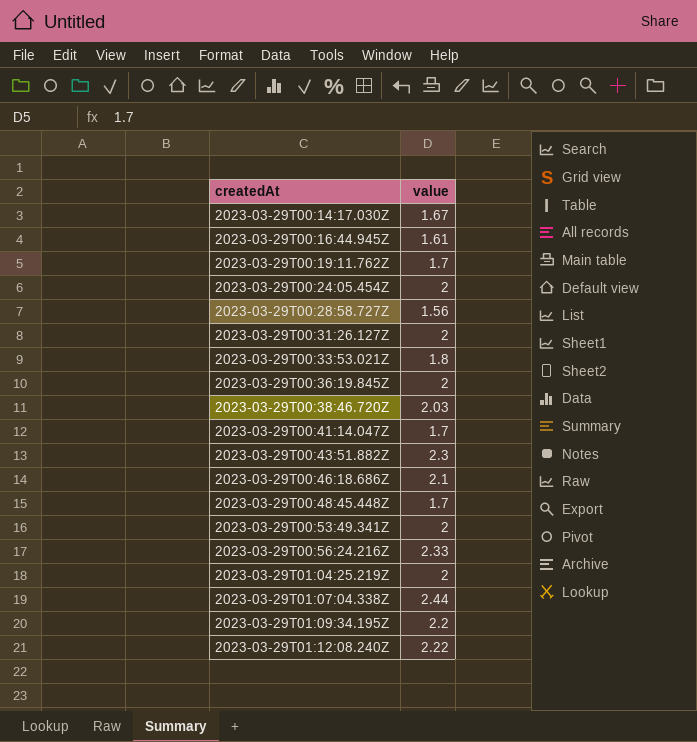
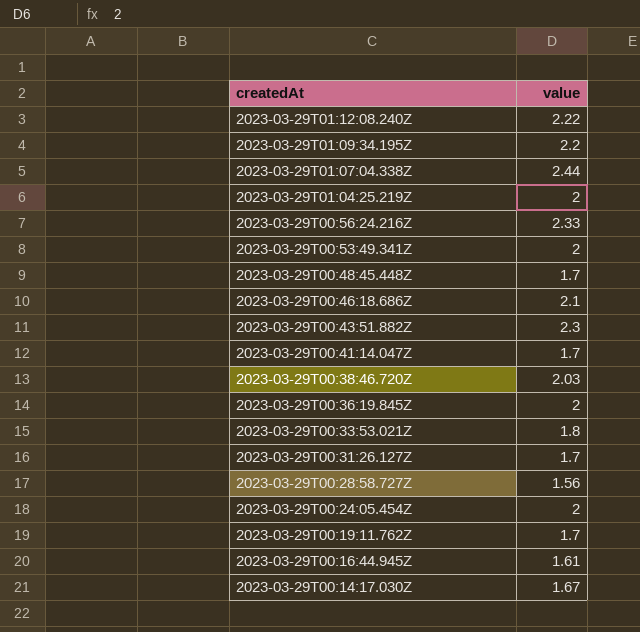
row order: createdAt ascending -> createdAt descending
2023-03-29T00:31:26.127Z | value: 2 -> 1.7

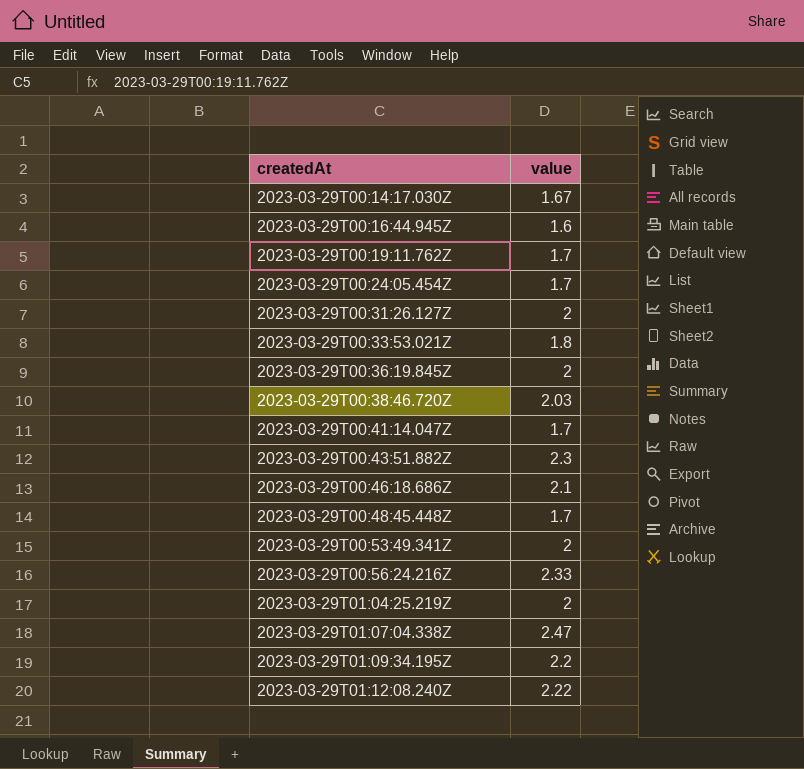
row order: createdAt descending -> createdAt ascending
row 2023-03-29T00:28:58.727Z: 1.56 -> none
2023-03-29T00:16:44.945Z | value: 1.61 -> 1.6
2023-03-29T00:24:05.454Z | value: 2 -> 1.7
2023-03-29T00:31:26.127Z | value: 1.7 -> 2
2023-03-29T01:07:04.338Z | value: 2.44 -> 2.47

